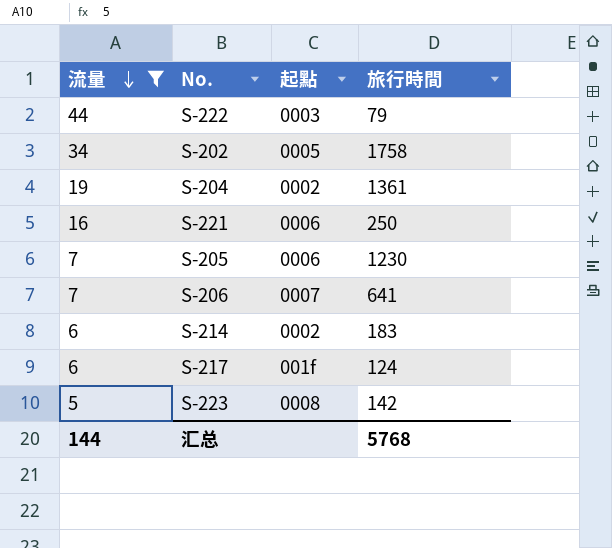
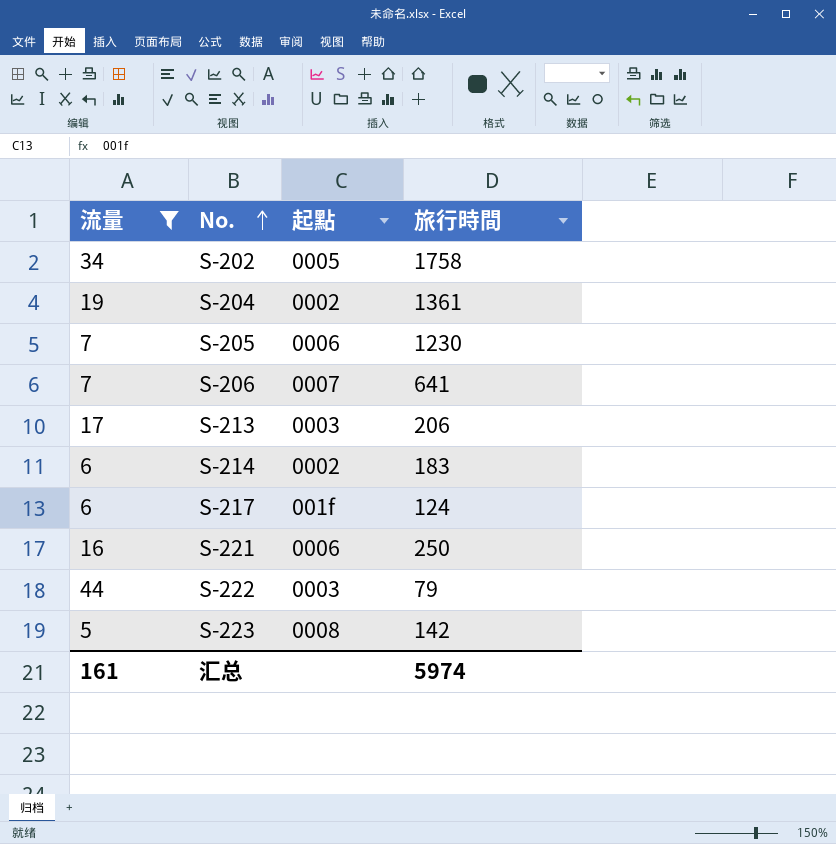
row order: 流量 descending -> No. ascending
row S-213: none -> 17 | 0003 | 206
汇总 | 流量: 144 -> 161
汇总 | 旅行時間: 5768 -> 5974

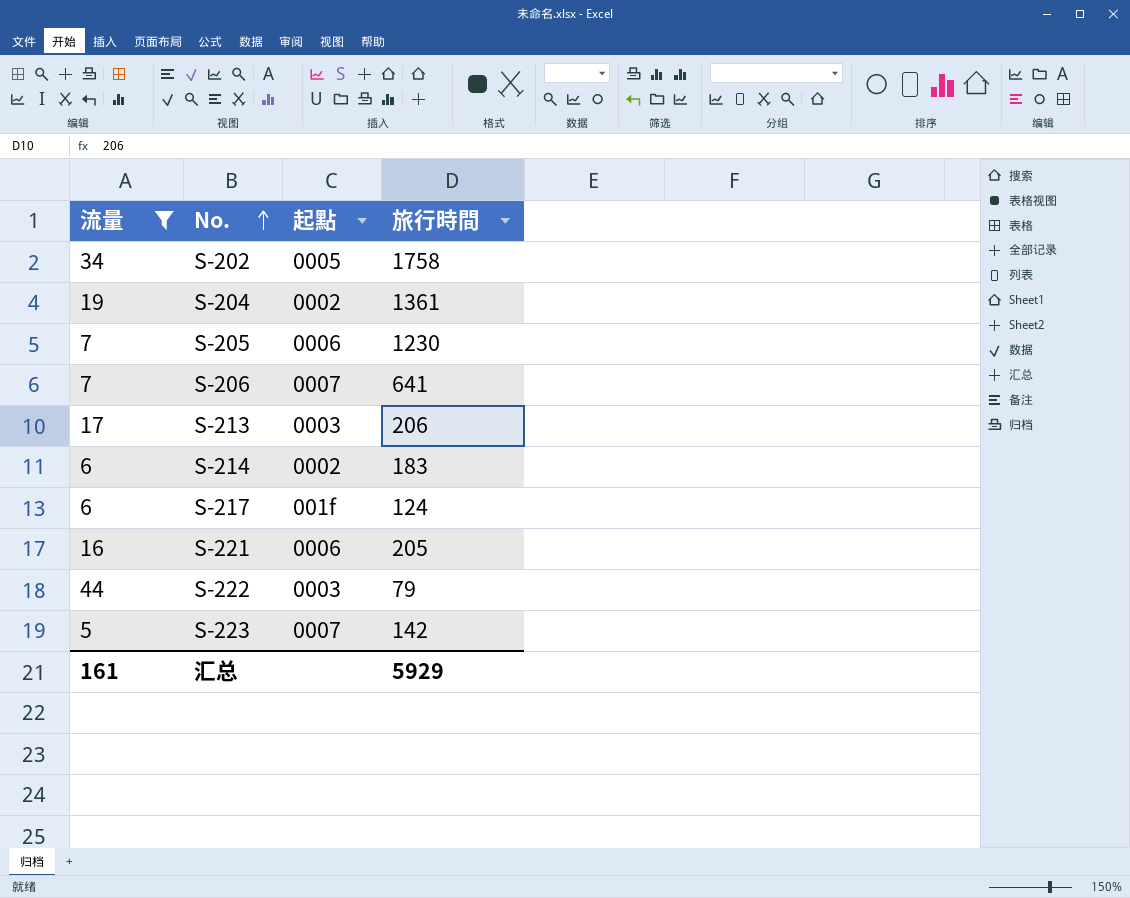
S-221 | 旅行時間: 250 -> 205
S-223 | 起點: 0008 -> 0007
汇总 | 旅行時間: 5974 -> 5929

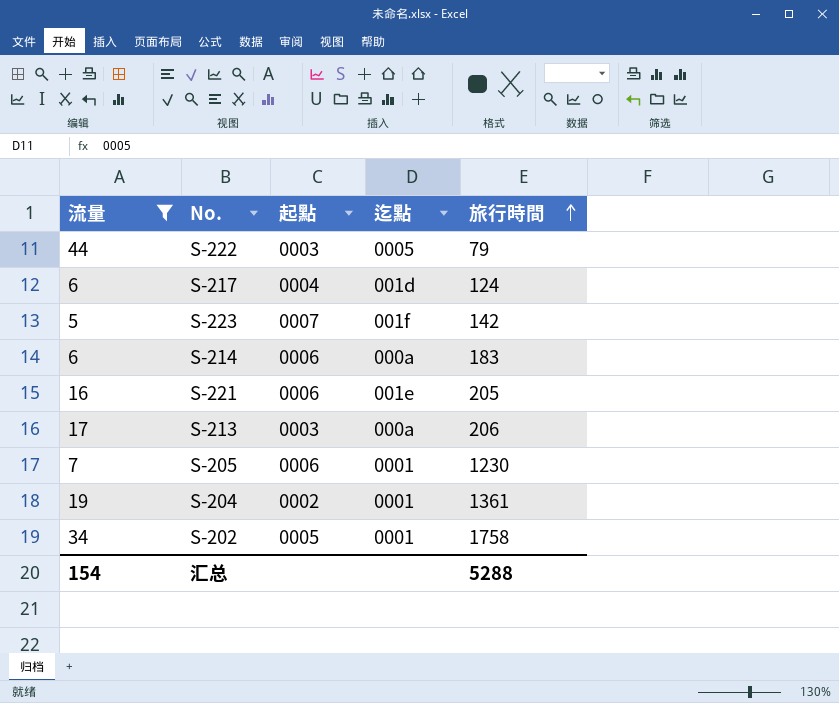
row order: No. ascending -> 旅行時間 ascending
column 迄點 | position: none -> 4
row S-206: 7 | 0007 | 641 -> none
S-217 | 起點: 001f -> 0004
S-214 | 起點: 0002 -> 0006
汇总 | 流量: 161 -> 154
汇总 | 旅行時間: 5929 -> 5288

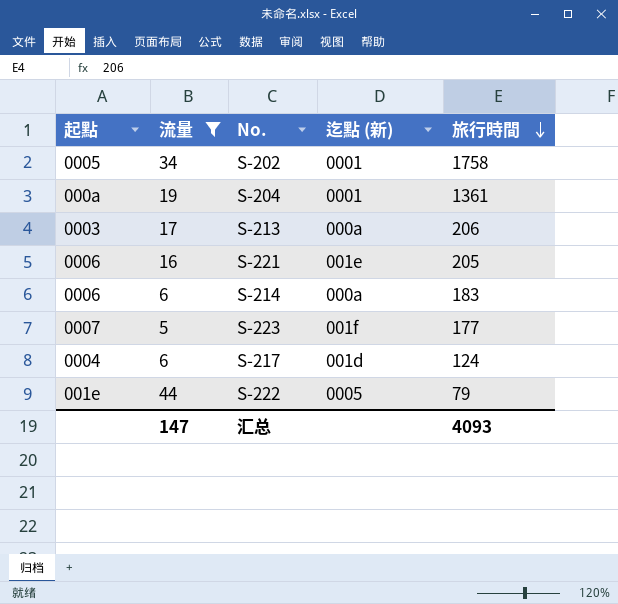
row order: 旅行時間 ascending -> 旅行時間 descending
column 起點 | position: 3 -> 1
column name: 迄點 -> 迄點 (新)
row S-205: 7 | 0006 | 0001 | 1230 -> none
S-204 | 起點: 0002 -> 000a
S-223 | 旅行時間: 142 -> 177
S-222 | 起點: 0003 -> 001e
汇总 | 流量: 154 -> 147
汇总 | 旅行時間: 5288 -> 4093

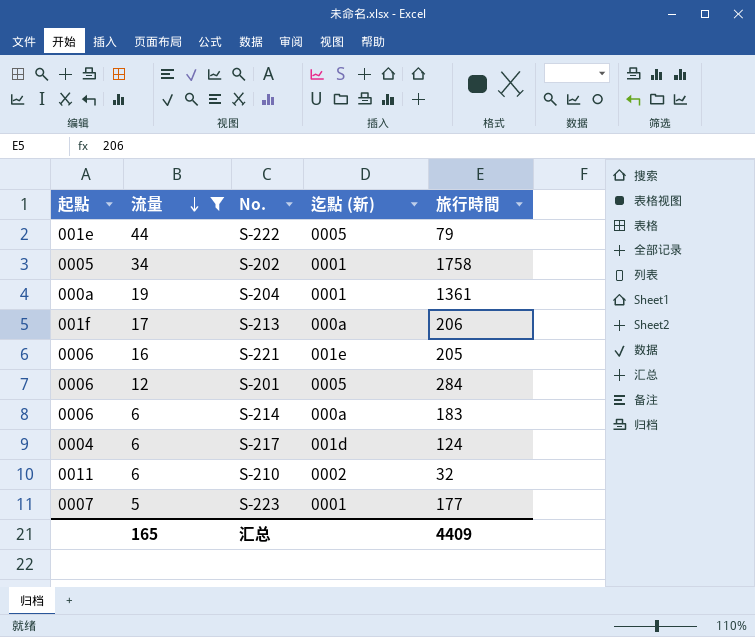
row order: 旅行時間 descending -> 流量 descending
S-213 | 起點: 0003 -> 001f
row S-201: none -> 0006 | 12 | 0005 | 284
row S-210: none -> 0011 | 6 | 0002 | 32
S-223 | 迄點 (新): 001f -> 0001
汇总 | 流量: 147 -> 165
汇总 | 旅行時間: 4093 -> 4409

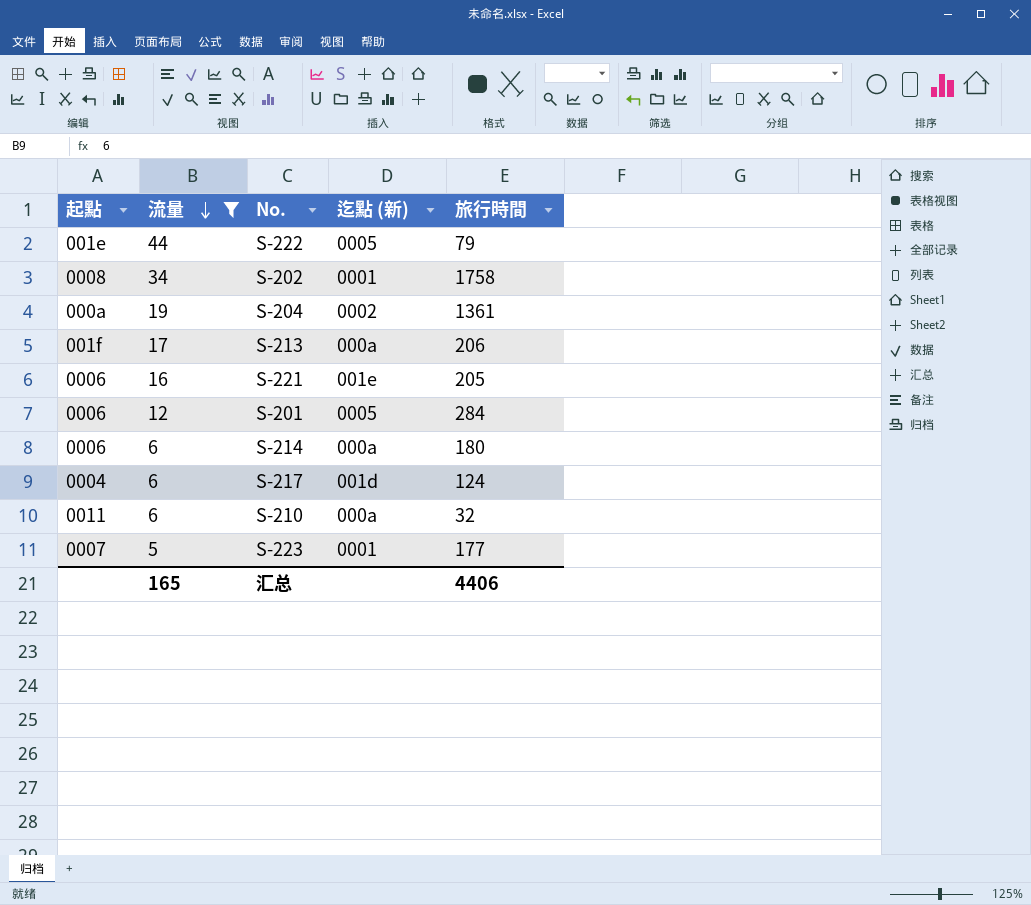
S-202 | 起點: 0005 -> 0008
S-204 | 迄點 (新): 0001 -> 0002
S-214 | 旅行時間: 183 -> 180
S-210 | 迄點 (新): 0002 -> 000a
汇总 | 旅行時間: 4409 -> 4406

